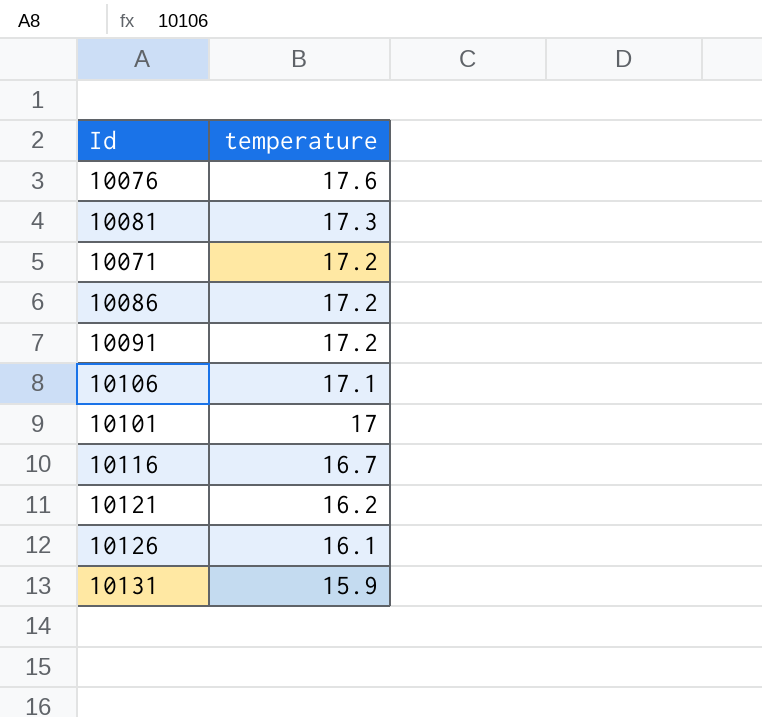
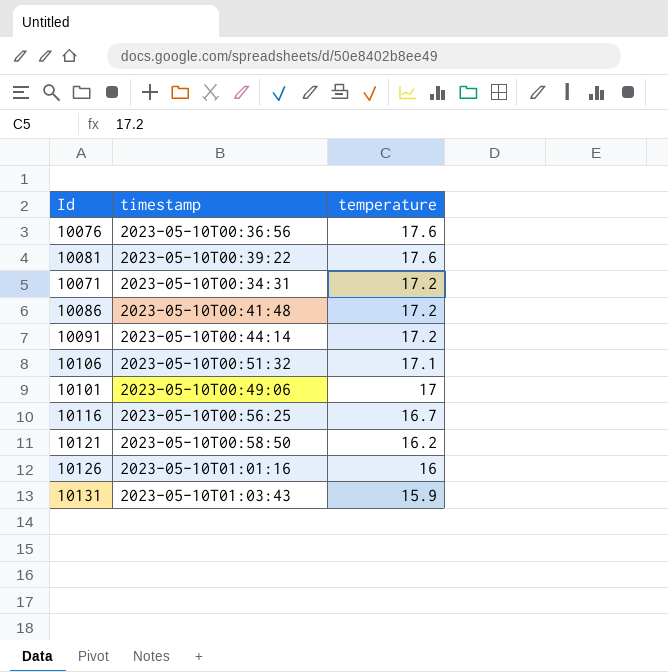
column timestamp | position: none -> 2
10081 | temperature: 17.3 -> 17.6
10126 | temperature: 16.1 -> 16

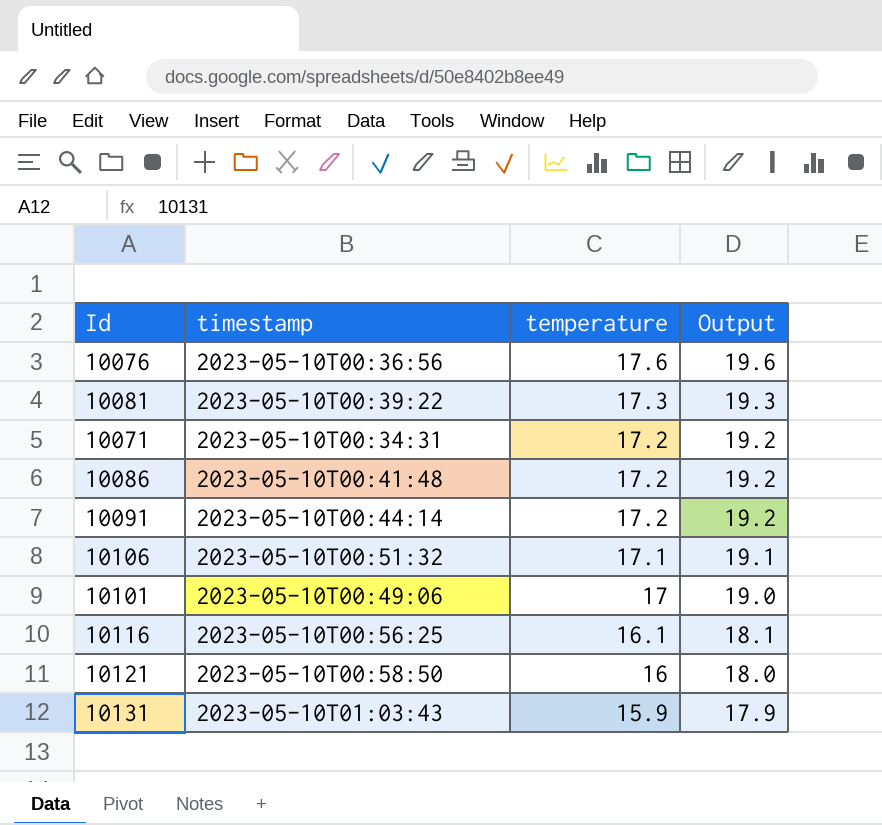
column Output | formula: none -> [temperature] + 2
row 10126: 2023-05-10T01:01:16 | 16 -> none
10081 | temperature: 17.6 -> 17.3
10116 | temperature: 16.7 -> 16.1
10121 | temperature: 16.2 -> 16

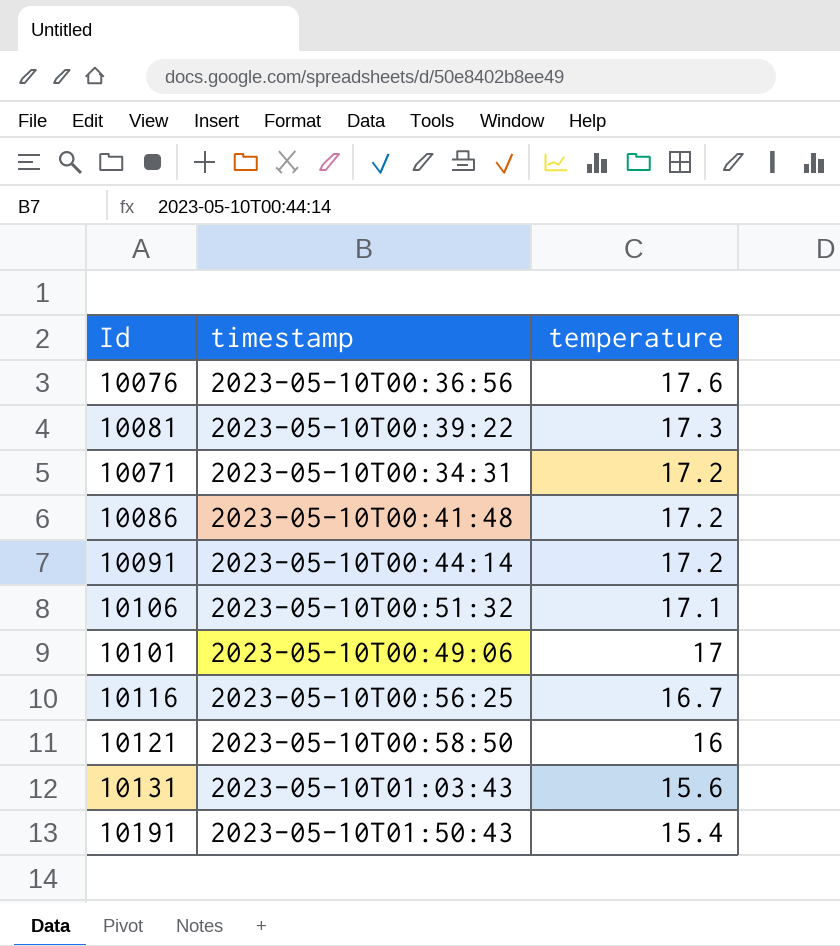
column Output | formula: [temperature] + 2 -> none
10116 | temperature: 16.1 -> 16.7
10131 | temperature: 15.9 -> 15.6
row 10191: none -> 2023-05-10T01:50:43 | 15.4

